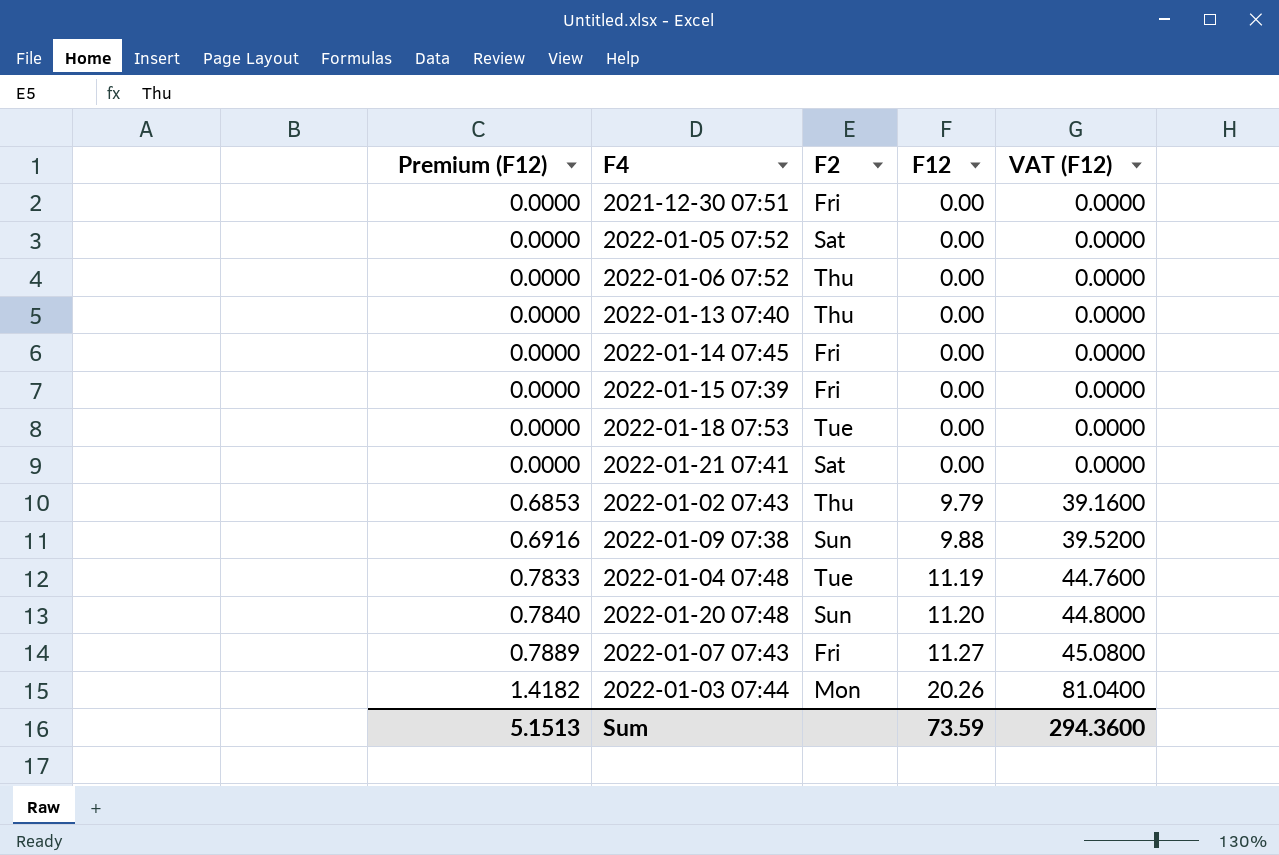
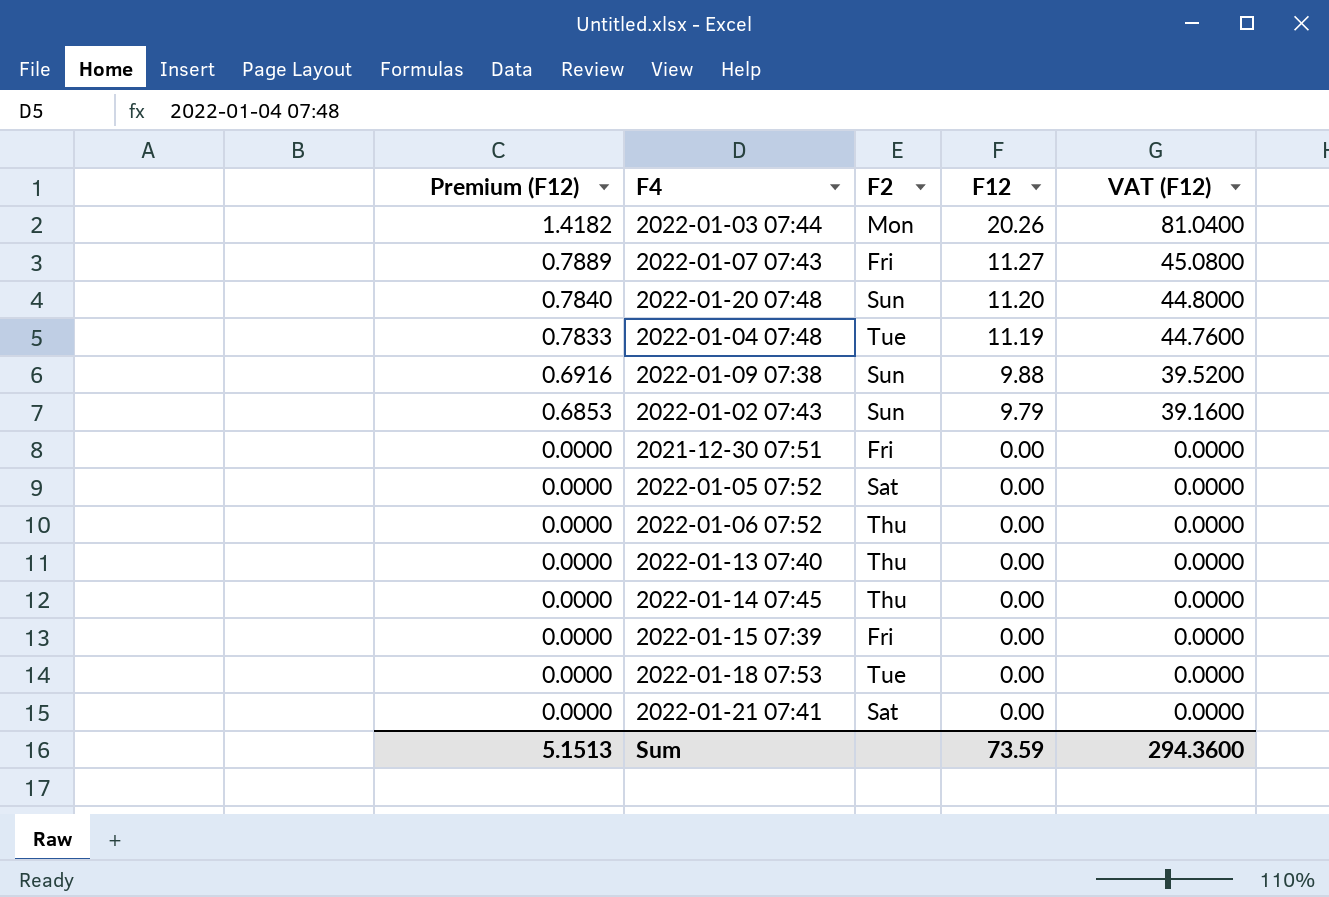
row order: Premium (F12) ascending -> Premium (F12) descending
2022-01-02 07:43 | F2: Thu -> Sun
2022-01-14 07:45 | F2: Fri -> Thu

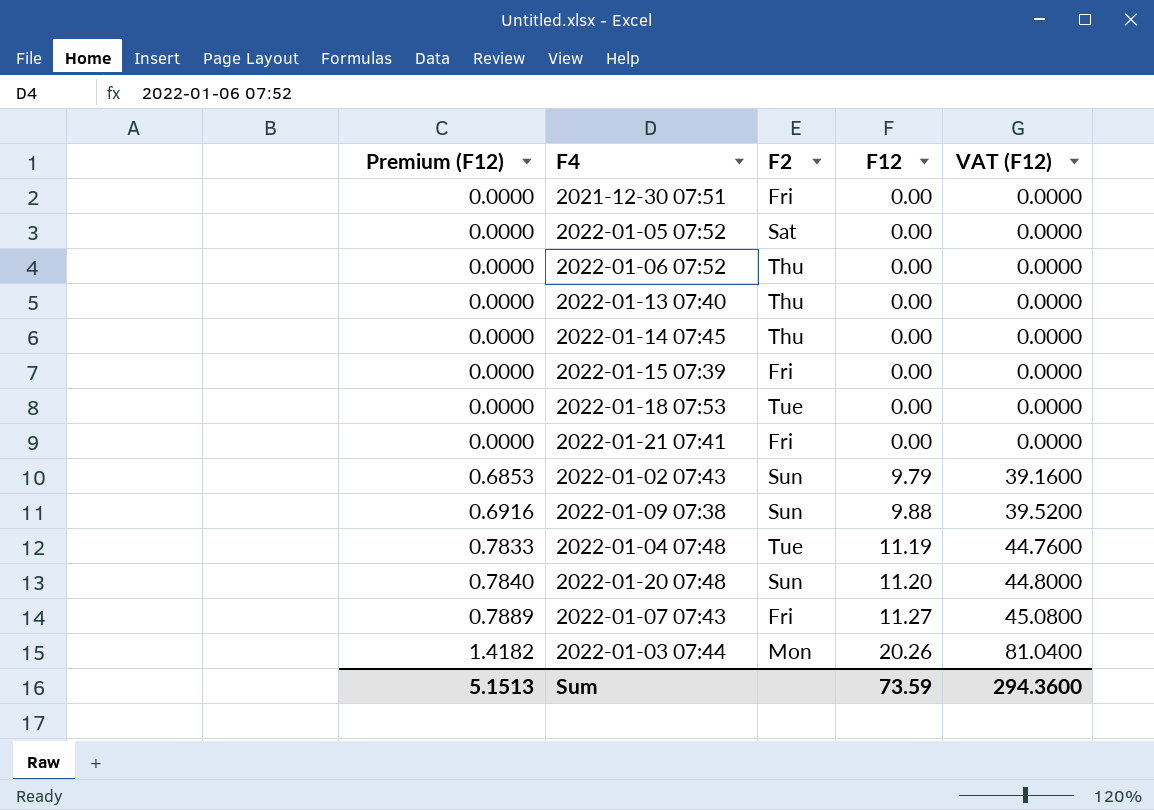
row order: Premium (F12) descending -> Premium (F12) ascending
2022-01-21 07:41 | F2: Sat -> Fri

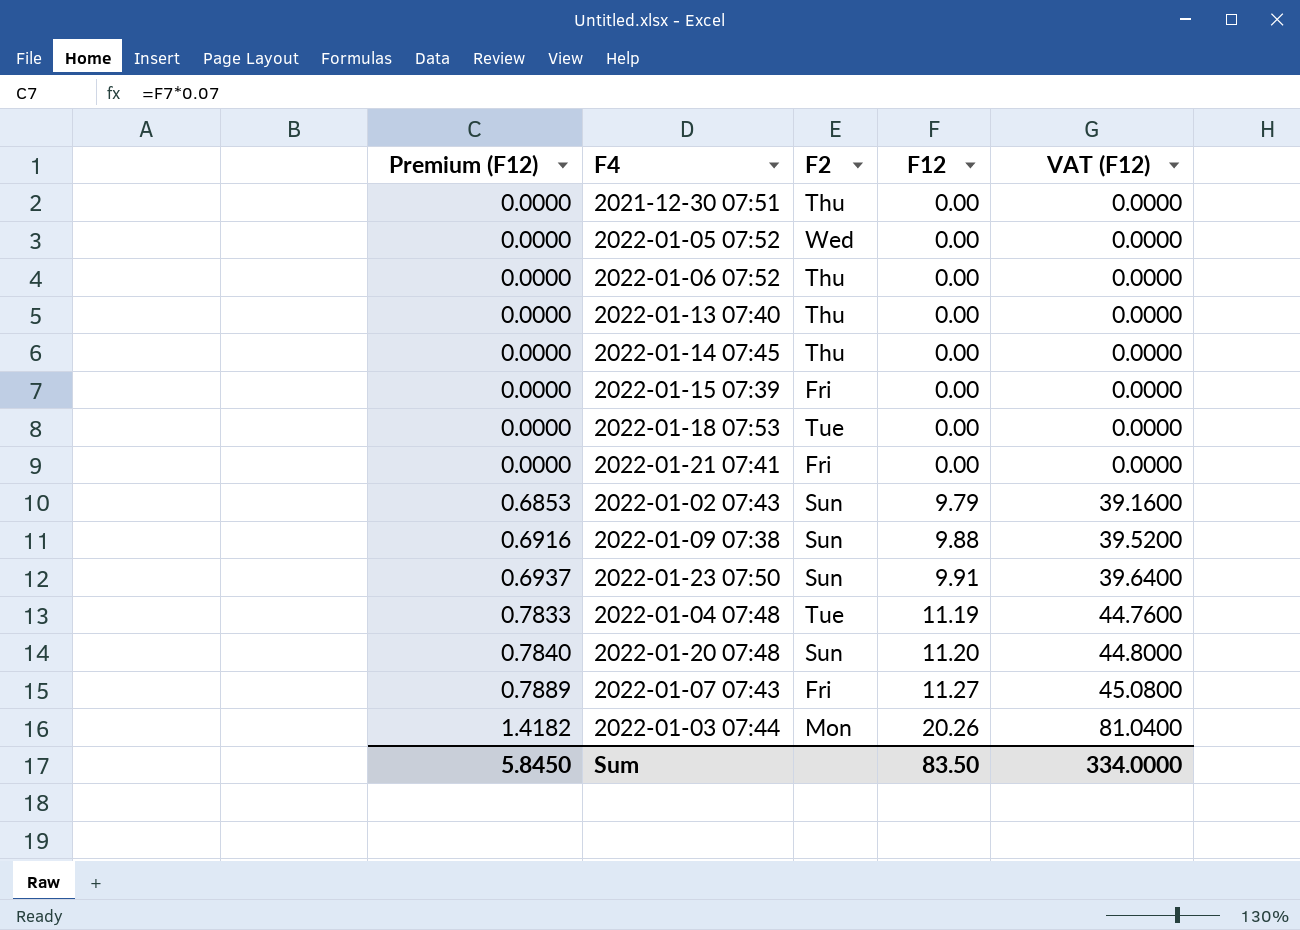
2021-12-30 07:51 | F2: Fri -> Thu
2022-01-05 07:52 | F2: Sat -> Wed
row 2022-01-23 07:50: none -> 0.6937 | Sun | 9.91 | 39.6400
Sum | Premium (F12): 5.1513 -> 5.8450
Sum | F12: 73.59 -> 83.50
Sum | VAT (F12): 294.3600 -> 334.0000

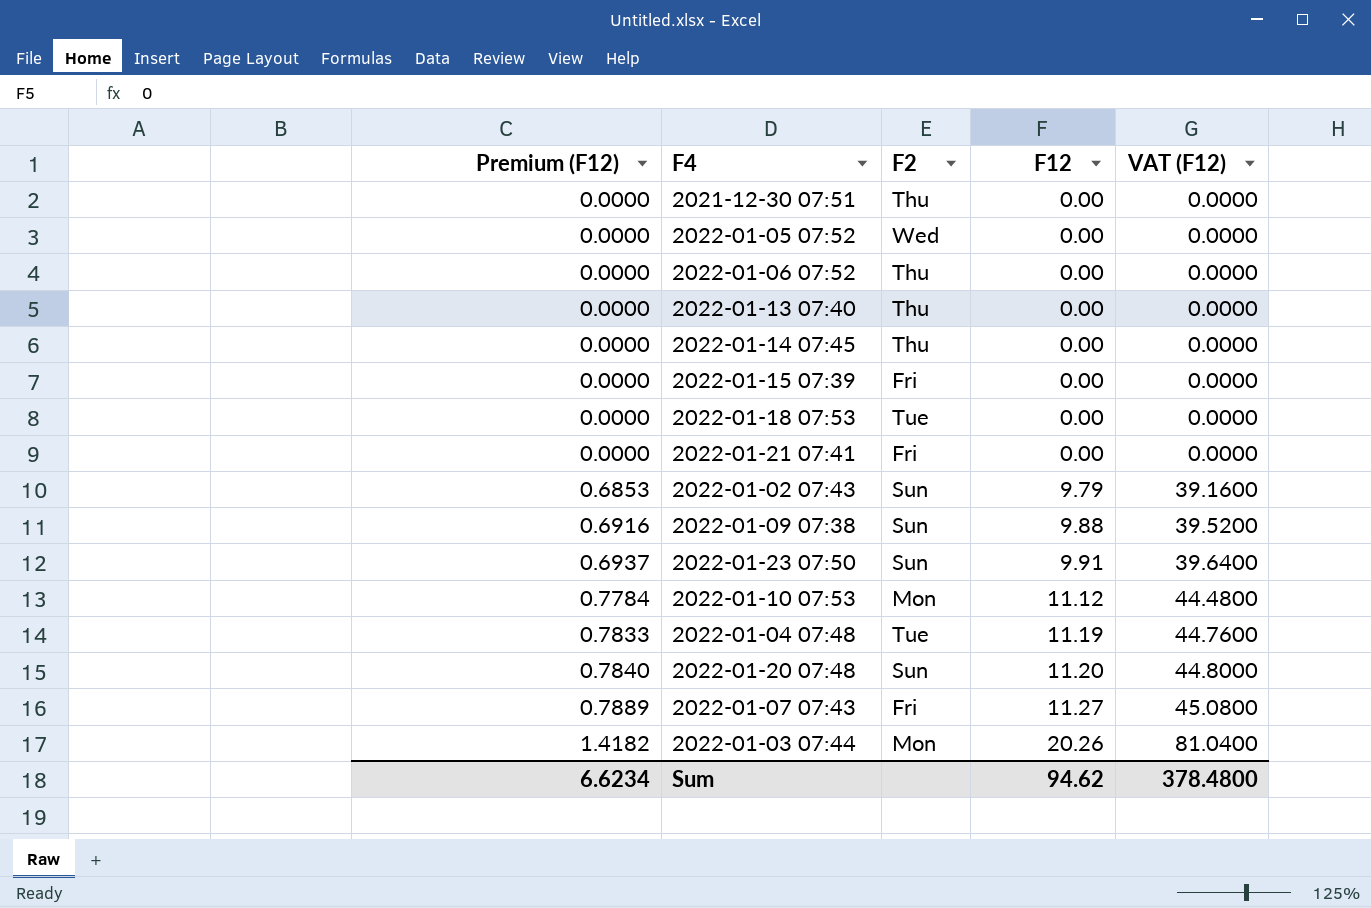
row 2022-01-10 07:53: none -> 0.7784 | Mon | 11.12 | 44.4800
Sum | Premium (F12): 5.8450 -> 6.6234
Sum | F12: 83.50 -> 94.62
Sum | VAT (F12): 334.0000 -> 378.4800

